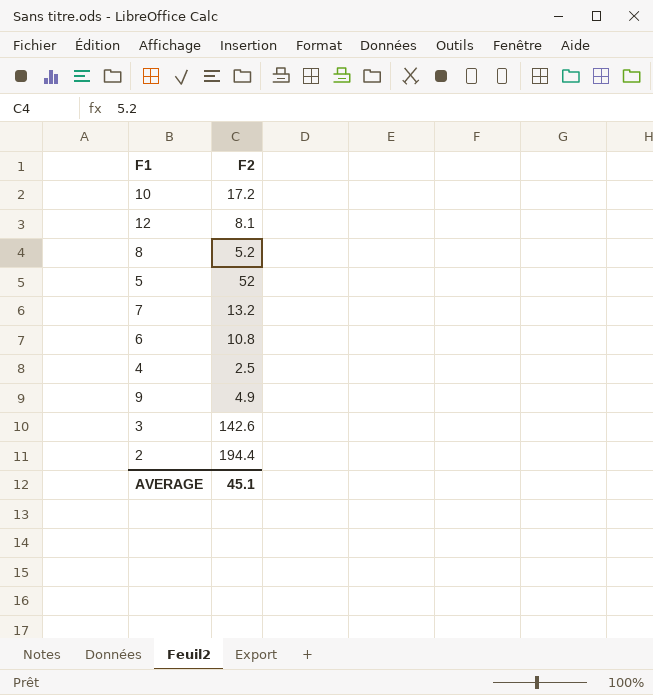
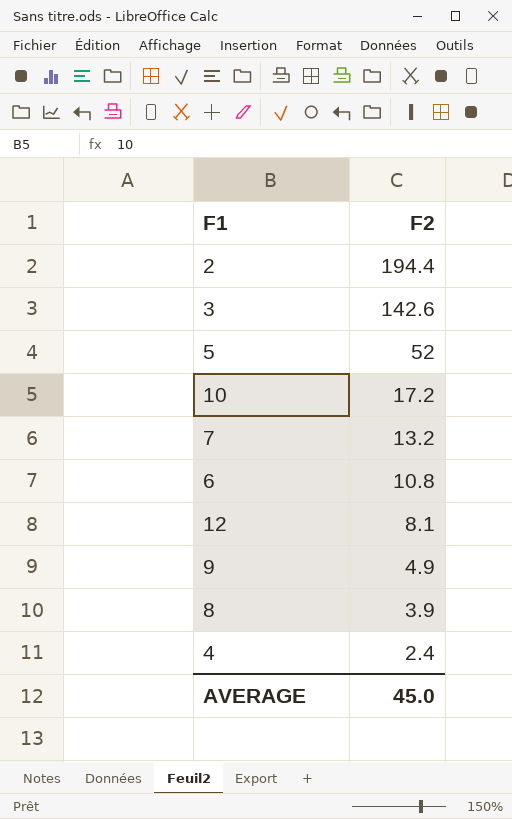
row order: none -> F2 descending
8 | F2: 5.2 -> 3.9
4 | F2: 2.5 -> 2.4
AVERAGE | F2: 45.1 -> 45.0

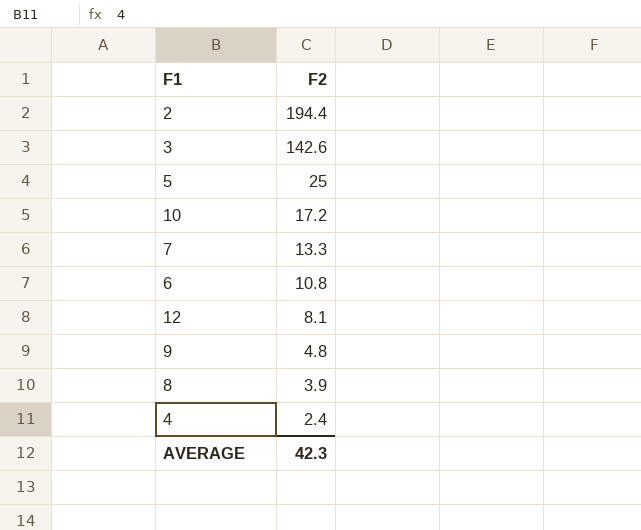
5 | F2: 52 -> 25
7 | F2: 13.2 -> 13.3
9 | F2: 4.9 -> 4.8
AVERAGE | F2: 45.0 -> 42.3

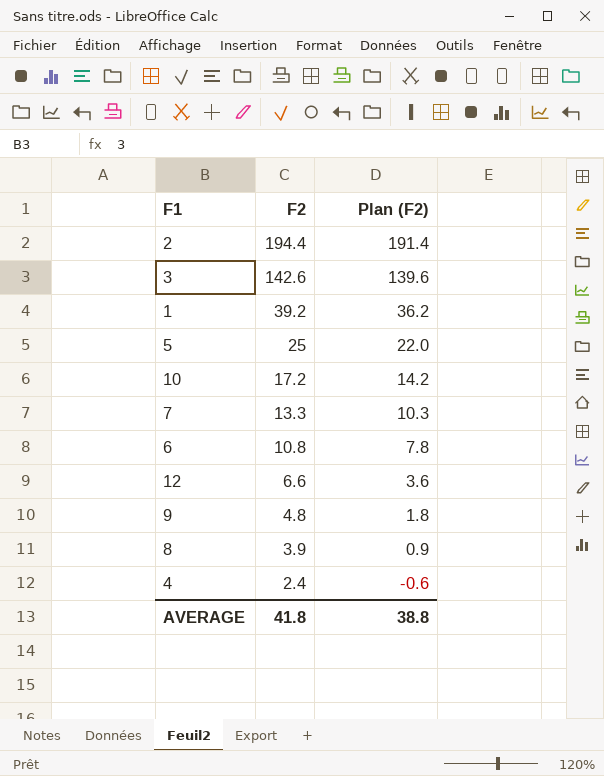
column Plan (F2) | formula: none -> [F2] - 3
row 1: none -> 39.2 | 36.2
12 | F2: 8.1 -> 6.6
AVERAGE | F2: 42.3 -> 41.8

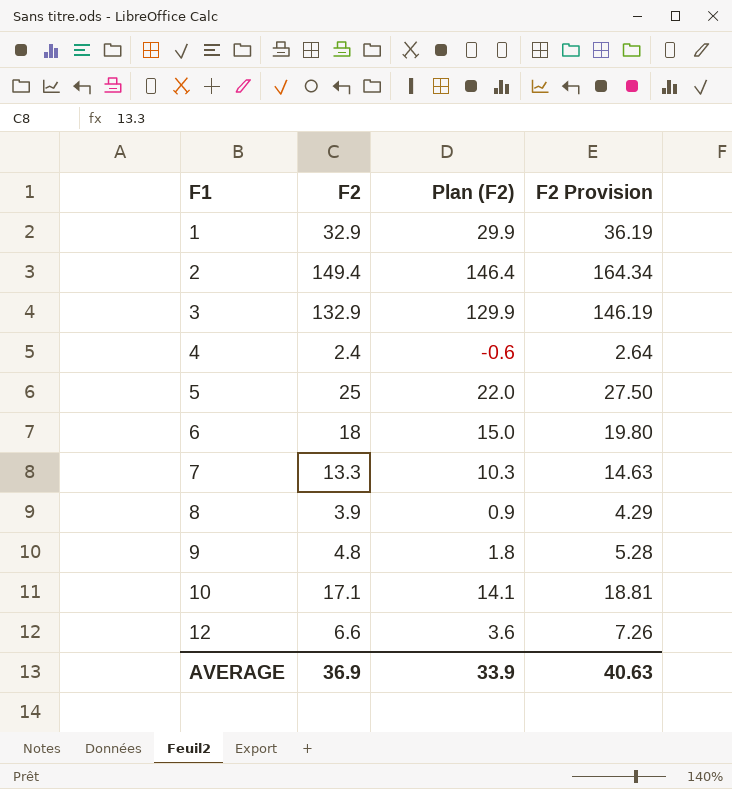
row order: F2 descending -> F1 ascending
column F2 Provision | formula: none -> [F2] * 1.1
1 | F2: 39.2 -> 32.9
1 | Plan (F2): 36.2 -> 29.9
2 | F2: 194.4 -> 149.4
2 | Plan (F2): 191.4 -> 146.4
3 | F2: 142.6 -> 132.9
3 | Plan (F2): 139.6 -> 129.9
6 | F2: 10.8 -> 18
6 | Plan (F2): 7.8 -> 15.0
10 | F2: 17.2 -> 17.1
10 | Plan (F2): 14.2 -> 14.1
AVERAGE | F2: 41.8 -> 36.9
AVERAGE | Plan (F2): 38.8 -> 33.9

